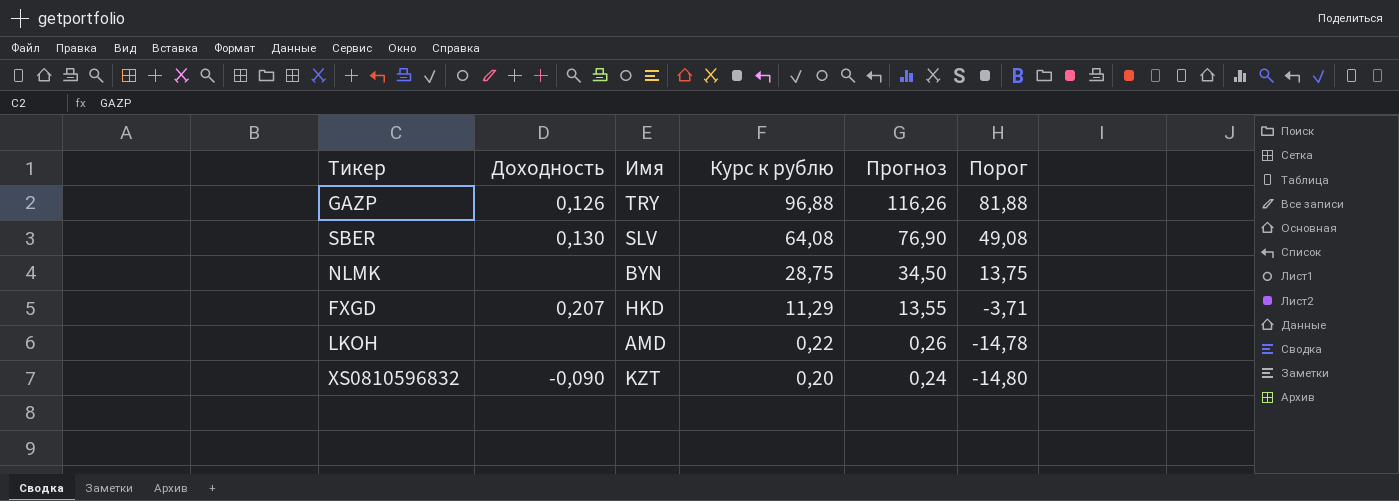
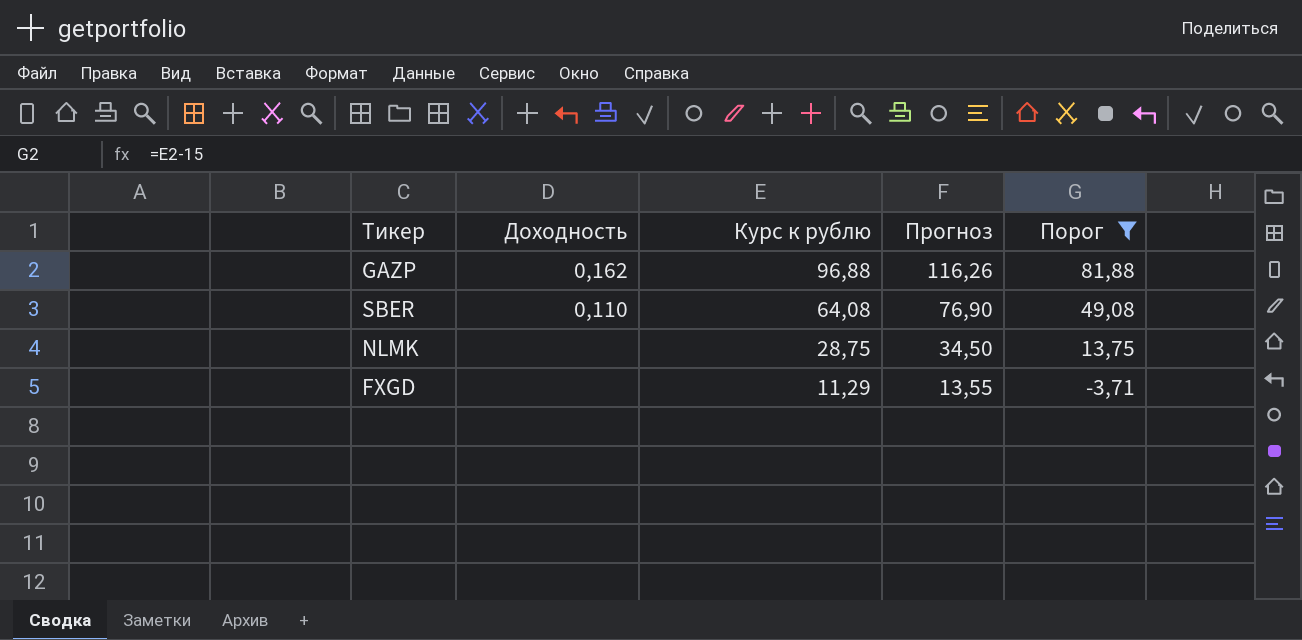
filter: none -> Порог >= -3,71
column Имя | position: 3 -> none
GAZP | Доходность: 0,126 -> 0,162
SBER | Доходность: 0,130 -> 0,110
FXGD | Доходность: 0,207 -> none

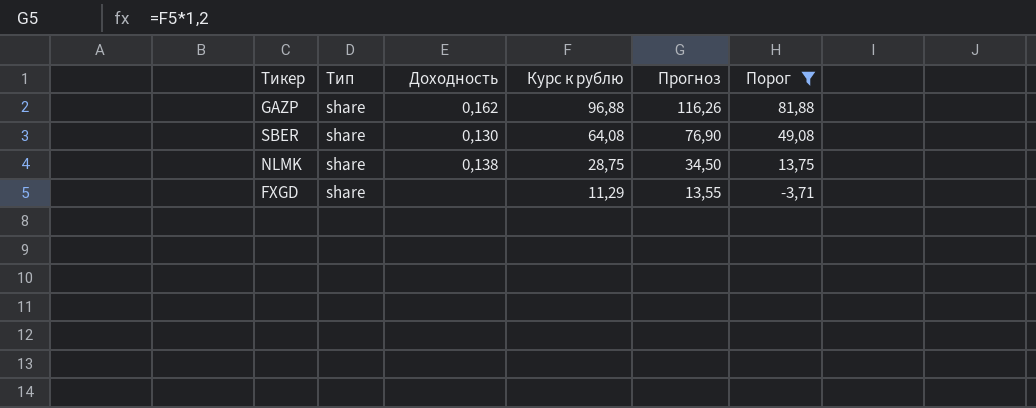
column Тип | position: none -> 2
SBER | Доходность: 0,110 -> 0,130
NLMK | Доходность: none -> 0,138

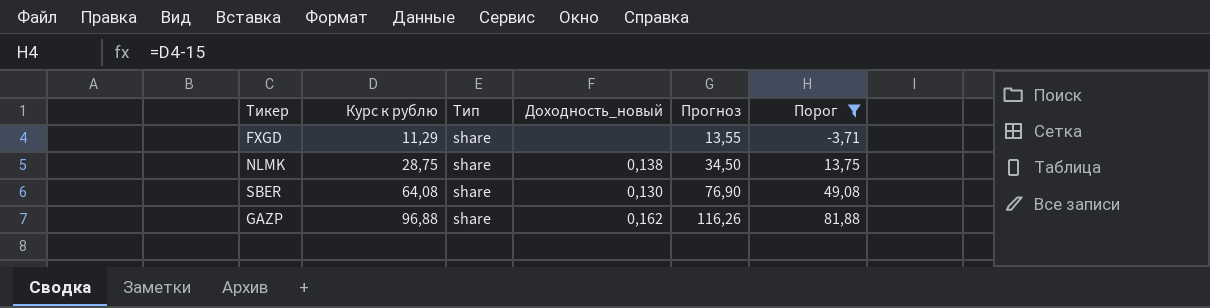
row order: Курс к рублю descending -> Курс к рублю ascending
column Курс к рублю | position: 4 -> 2
column name: Доходность -> Доходность_новый

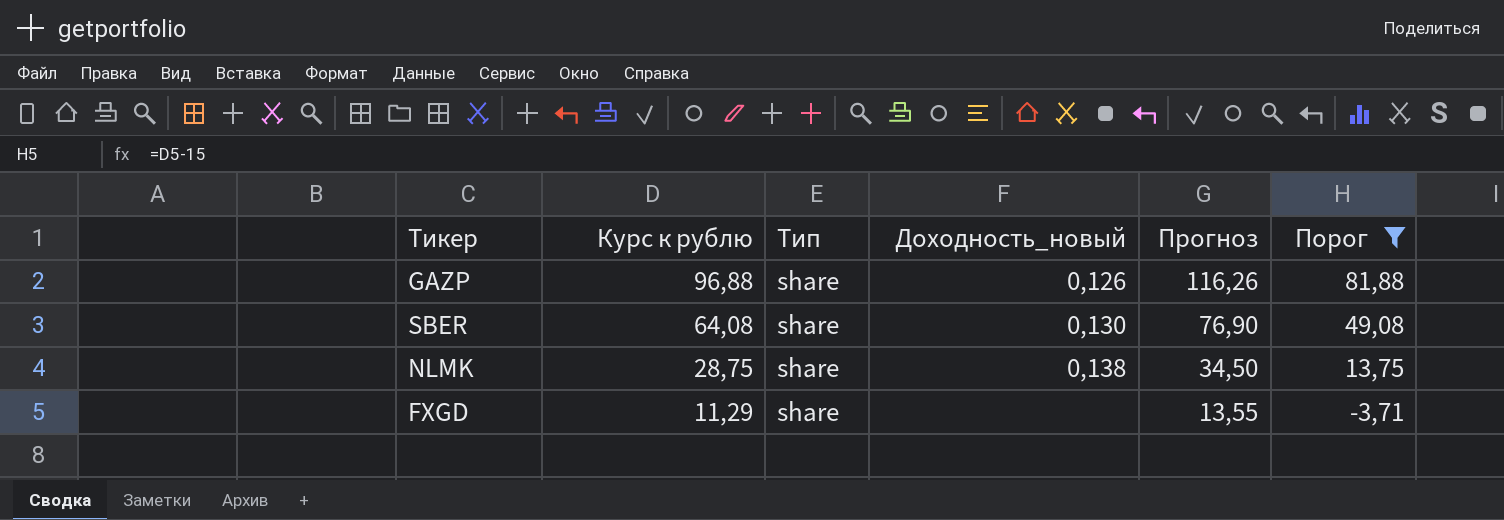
row order: Курс к рублю ascending -> Курс к рублю descending
GAZP | Доходность_новый: 0,162 -> 0,126

